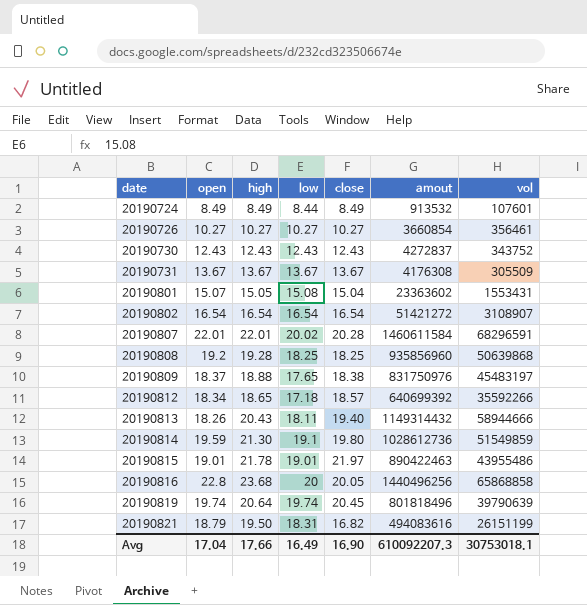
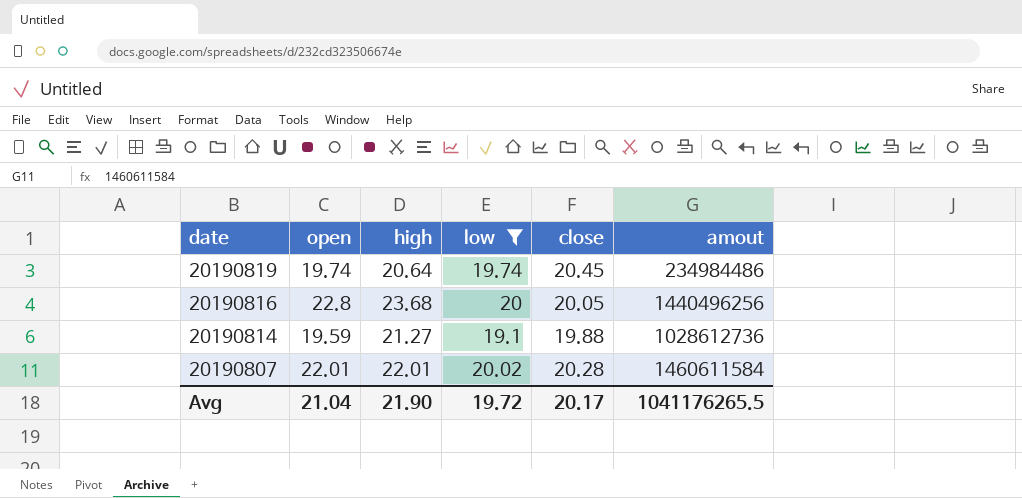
filter: none -> low >= 19.1
row order: date ascending -> date descending
column vol | position: 7 -> none
20190819 | amout: 801818496 -> 234984486
20190814 | high: 21.30 -> 21.27
20190814 | close: 19.80 -> 19.88
Avg | open: 17.04 -> 21.04
Avg | high: 17.66 -> 21.90
Avg | low: 16.49 -> 19.72
Avg | close: 16.90 -> 20.17
Avg | amout: 610092207.3 -> 1041176265.5

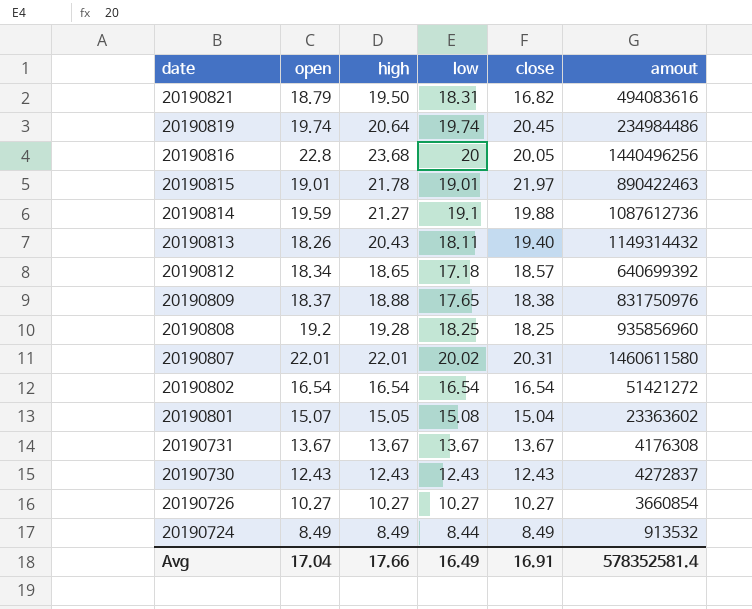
filter: low >= 19.1 -> none
20190814 | amout: 1028612736 -> 1087612736
20190807 | close: 20.28 -> 20.31
20190807 | amout: 1460611584 -> 1460611580
Avg | open: 21.04 -> 17.04
Avg | high: 21.90 -> 17.66
Avg | low: 19.72 -> 16.49
Avg | close: 20.17 -> 16.91
Avg | amout: 1041176265.5 -> 578352581.4

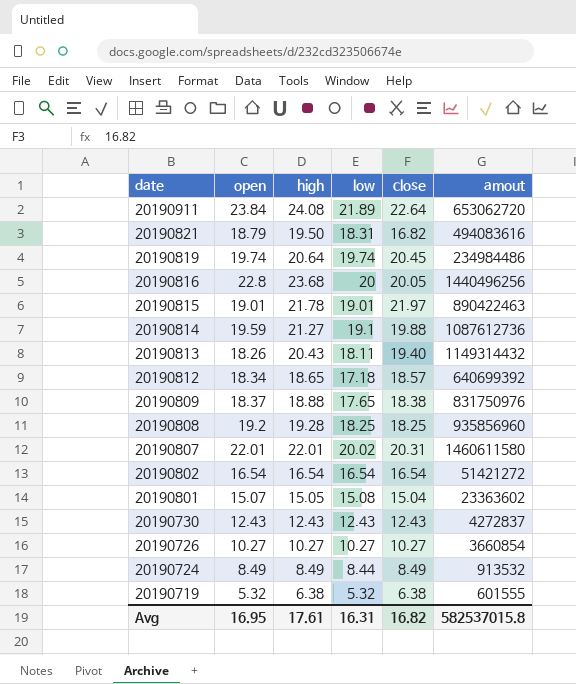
row 20190731: 13.67 | 13.67 | 13.67 | 13.67 | 4176308 -> none
row 20190911: none -> 23.84 | 24.08 | 21.89 | 22.64 | 653062720
row 20190719: none -> 5.32 | 6.38 | 5.32 | 6.38 | 601555
Avg | open: 17.04 -> 16.95
Avg | high: 17.66 -> 17.61
Avg | low: 16.49 -> 16.31
Avg | close: 16.91 -> 16.82
Avg | amout: 578352581.4 -> 582537015.8

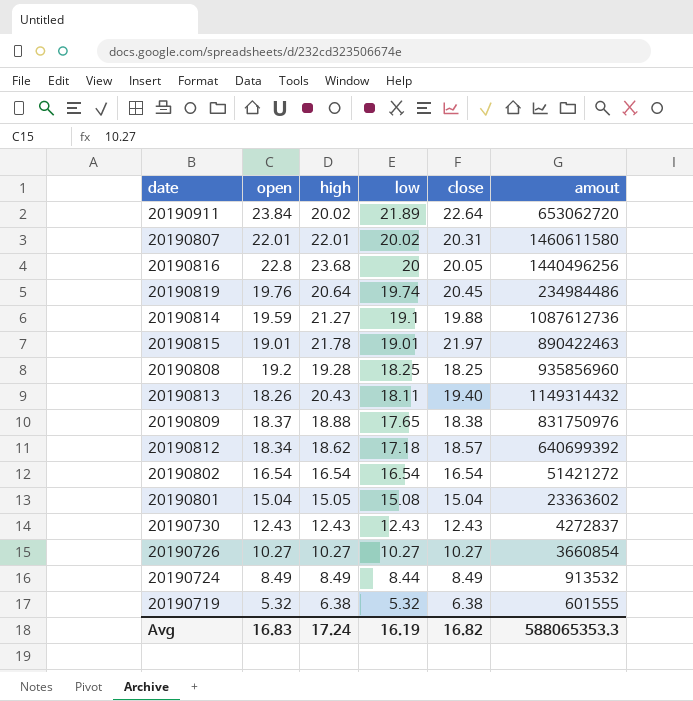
row order: date descending -> low descending
row 20190821: 18.79 | 19.50 | 18.31 | 16.82 | 494083616 -> none
20190911 | high: 24.08 -> 20.02
20190819 | open: 19.74 -> 19.76
20190812 | high: 18.65 -> 18.62
20190801 | open: 15.07 -> 15.04
Avg | open: 16.95 -> 16.83
Avg | high: 17.61 -> 17.24
Avg | low: 16.31 -> 16.19
Avg | amout: 582537015.8 -> 588065353.3

